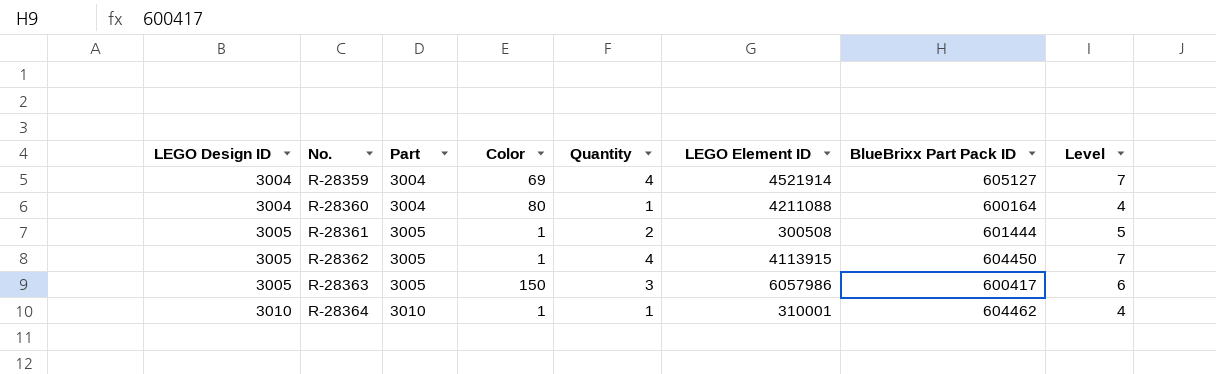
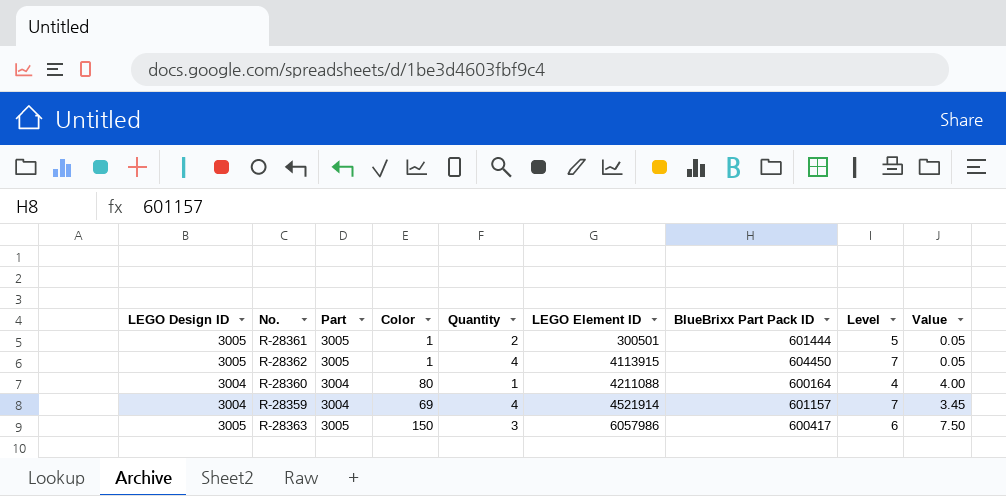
row order: LEGO Design ID ascending -> LEGO Element ID ascending
column Value | formula: none -> [Color] * 0.05
row R-28364: 3010 | 3010 | 1 | 1 | 310001 | 604462 | 4 -> none
R-28361 | LEGO Element ID: 300508 -> 300501
R-28359 | BlueBrixx Part Pack ID: 605127 -> 601157

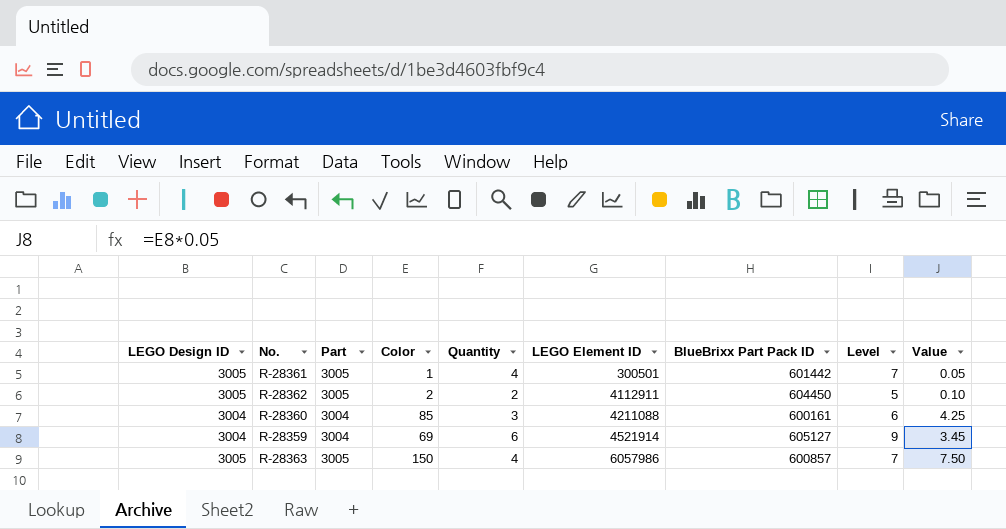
R-28361 | Quantity: 2 -> 4
R-28361 | BlueBrixx Part Pack ID: 601444 -> 601442
R-28361 | Level: 5 -> 7
R-28362 | Color: 1 -> 2
R-28362 | Quantity: 4 -> 2
R-28362 | LEGO Element ID: 4113915 -> 4112911
R-28362 | Level: 7 -> 5
R-28362 | Value: 0.05 -> 0.10
R-28360 | Color: 80 -> 85
R-28360 | Quantity: 1 -> 3
R-28360 | BlueBrixx Part Pack ID: 600164 -> 600161
R-28360 | Level: 4 -> 6
R-28360 | Value: 4.00 -> 4.25
R-28359 | Quantity: 4 -> 6
R-28359 | BlueBrixx Part Pack ID: 601157 -> 605127
R-28359 | Level: 7 -> 9
R-28363 | Quantity: 3 -> 4
R-28363 | BlueBrixx Part Pack ID: 600417 -> 600857
R-28363 | Level: 6 -> 7

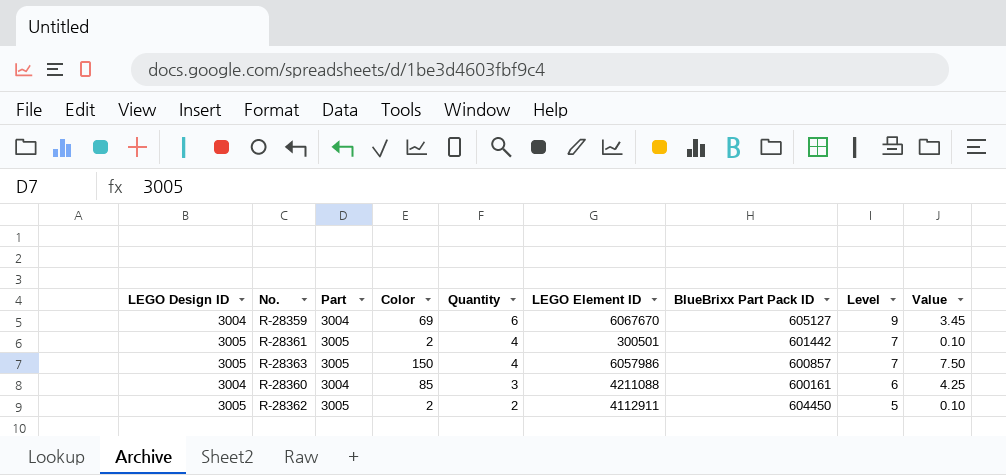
row order: LEGO Element ID ascending -> Quantity descending
R-28359 | LEGO Element ID: 4521914 -> 6067670
R-28361 | Color: 1 -> 2
R-28361 | Value: 0.05 -> 0.10

